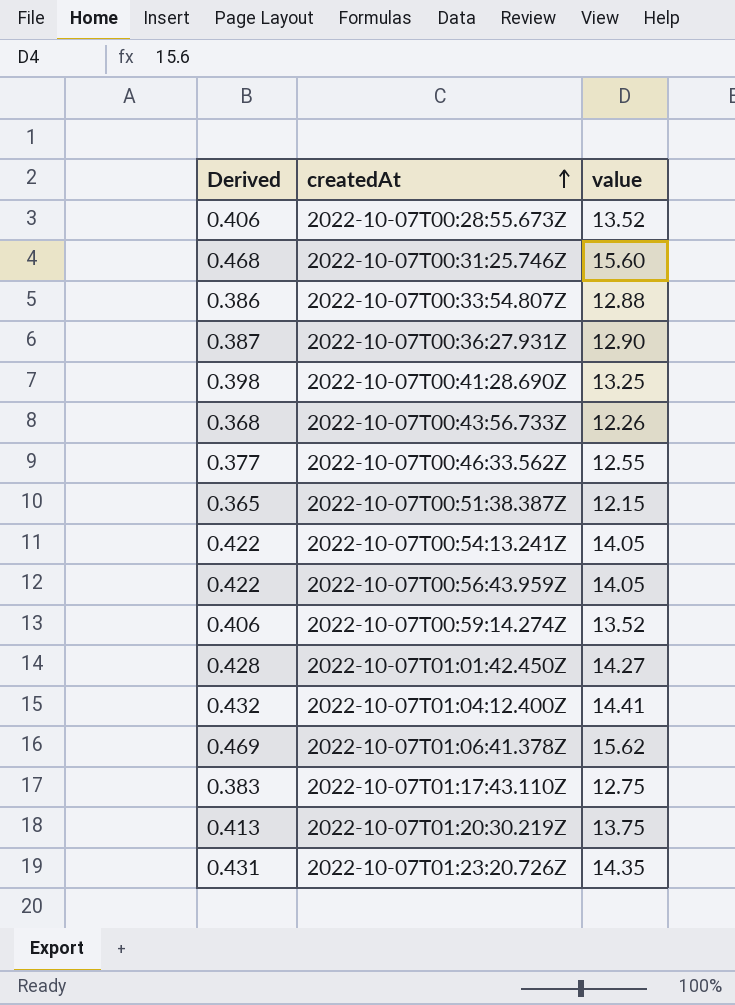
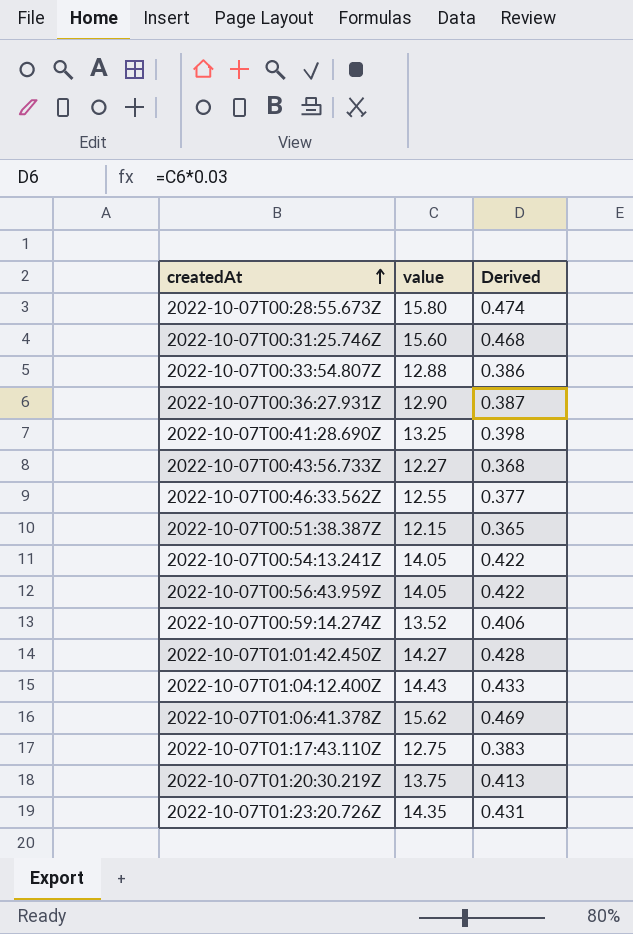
column Derived | position: 1 -> 3
2022-10-07T00:28:55.673Z | value: 13.52 -> 15.80
2022-10-07T00:28:55.673Z | Derived: 0.406 -> 0.474
2022-10-07T00:43:56.733Z | value: 12.26 -> 12.27
2022-10-07T01:04:12.400Z | value: 14.41 -> 14.43
2022-10-07T01:04:12.400Z | Derived: 0.432 -> 0.433

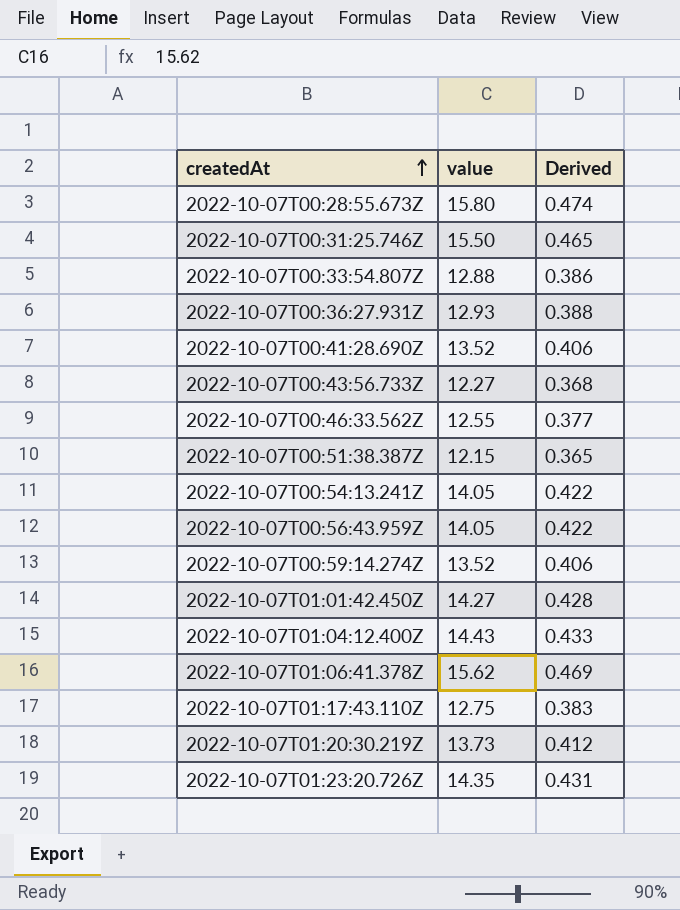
2022-10-07T00:31:25.746Z | value: 15.60 -> 15.50
2022-10-07T00:31:25.746Z | Derived: 0.468 -> 0.465
2022-10-07T00:36:27.931Z | value: 12.90 -> 12.93
2022-10-07T00:36:27.931Z | Derived: 0.387 -> 0.388
2022-10-07T00:41:28.690Z | value: 13.25 -> 13.52
2022-10-07T00:41:28.690Z | Derived: 0.398 -> 0.406
2022-10-07T01:20:30.219Z | value: 13.75 -> 13.73
2022-10-07T01:20:30.219Z | Derived: 0.413 -> 0.412

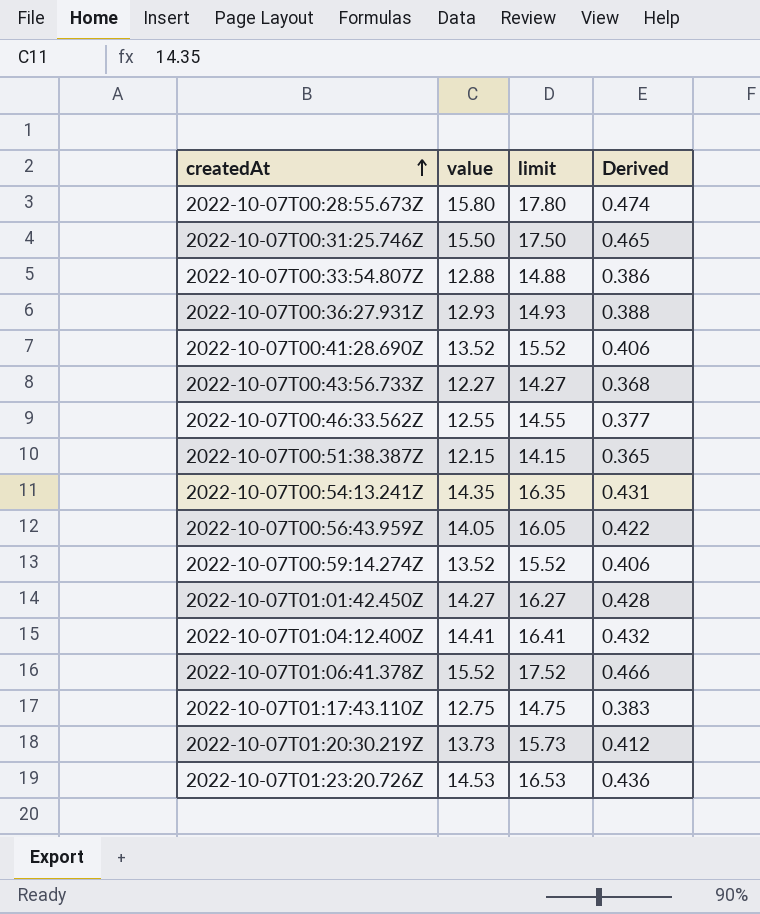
column limit | formula: none -> [value] + 2
2022-10-07T00:54:13.241Z | value: 14.05 -> 14.35
2022-10-07T00:54:13.241Z | Derived: 0.422 -> 0.431
2022-10-07T01:04:12.400Z | value: 14.43 -> 14.41
2022-10-07T01:04:12.400Z | Derived: 0.433 -> 0.432
2022-10-07T01:06:41.378Z | value: 15.62 -> 15.52
2022-10-07T01:06:41.378Z | Derived: 0.469 -> 0.466
2022-10-07T01:23:20.726Z | value: 14.35 -> 14.53
2022-10-07T01:23:20.726Z | Derived: 0.431 -> 0.436

